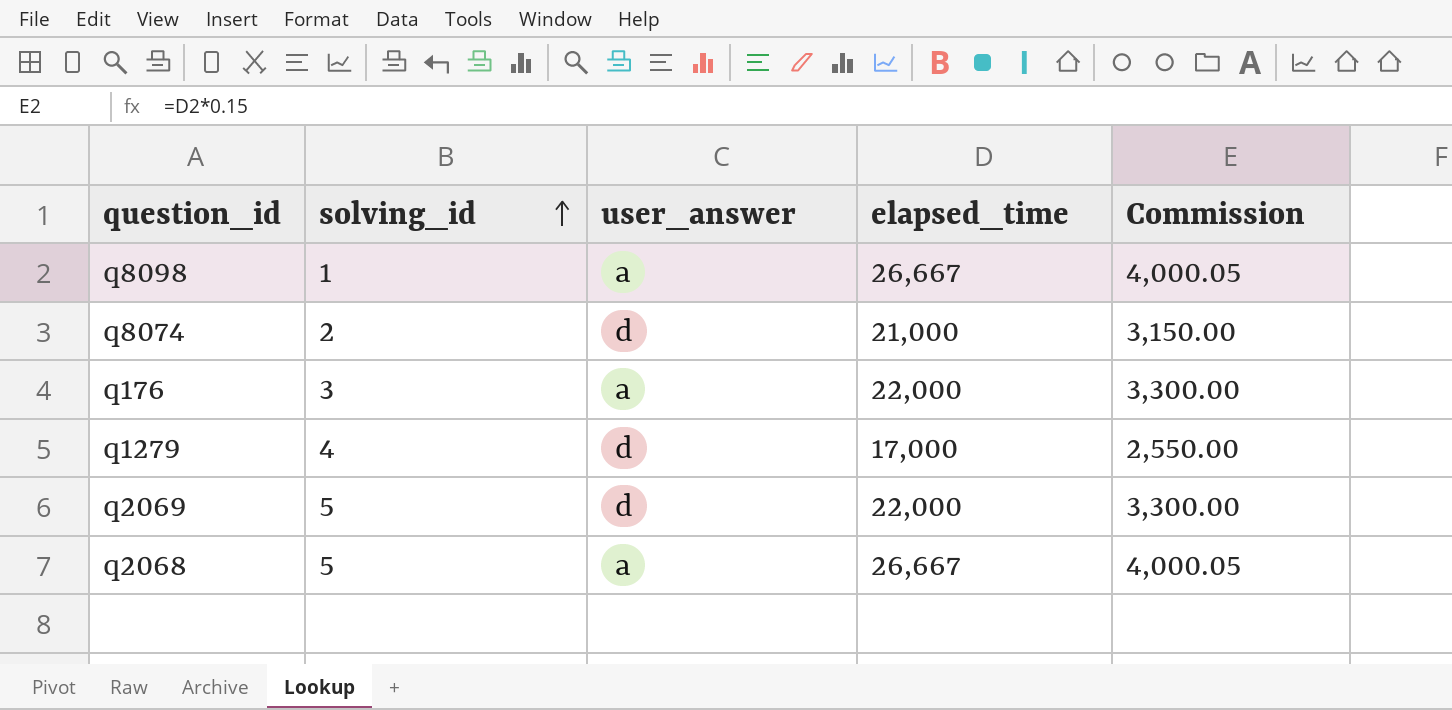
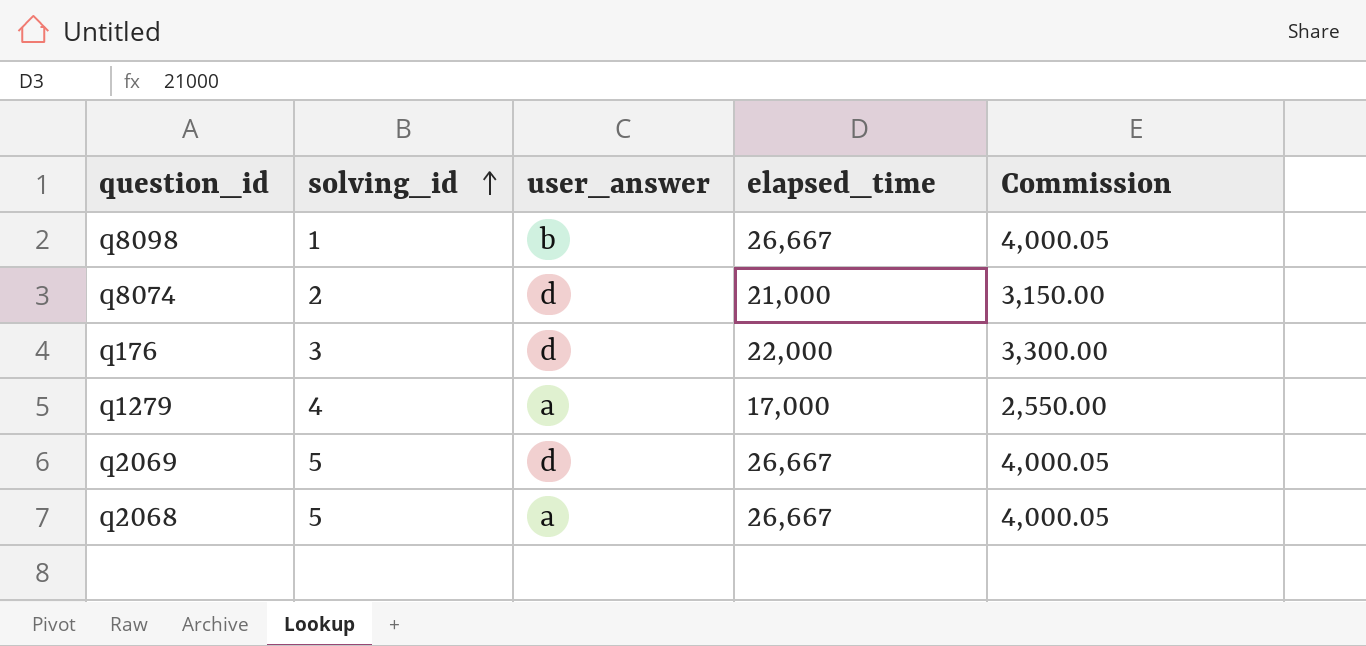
q8098 | user_answer: a -> b
q176 | user_answer: a -> d
q1279 | user_answer: d -> a
q2069 | elapsed_time: 22,000 -> 26,667
q2069 | Commission: 3,300.00 -> 4,000.05

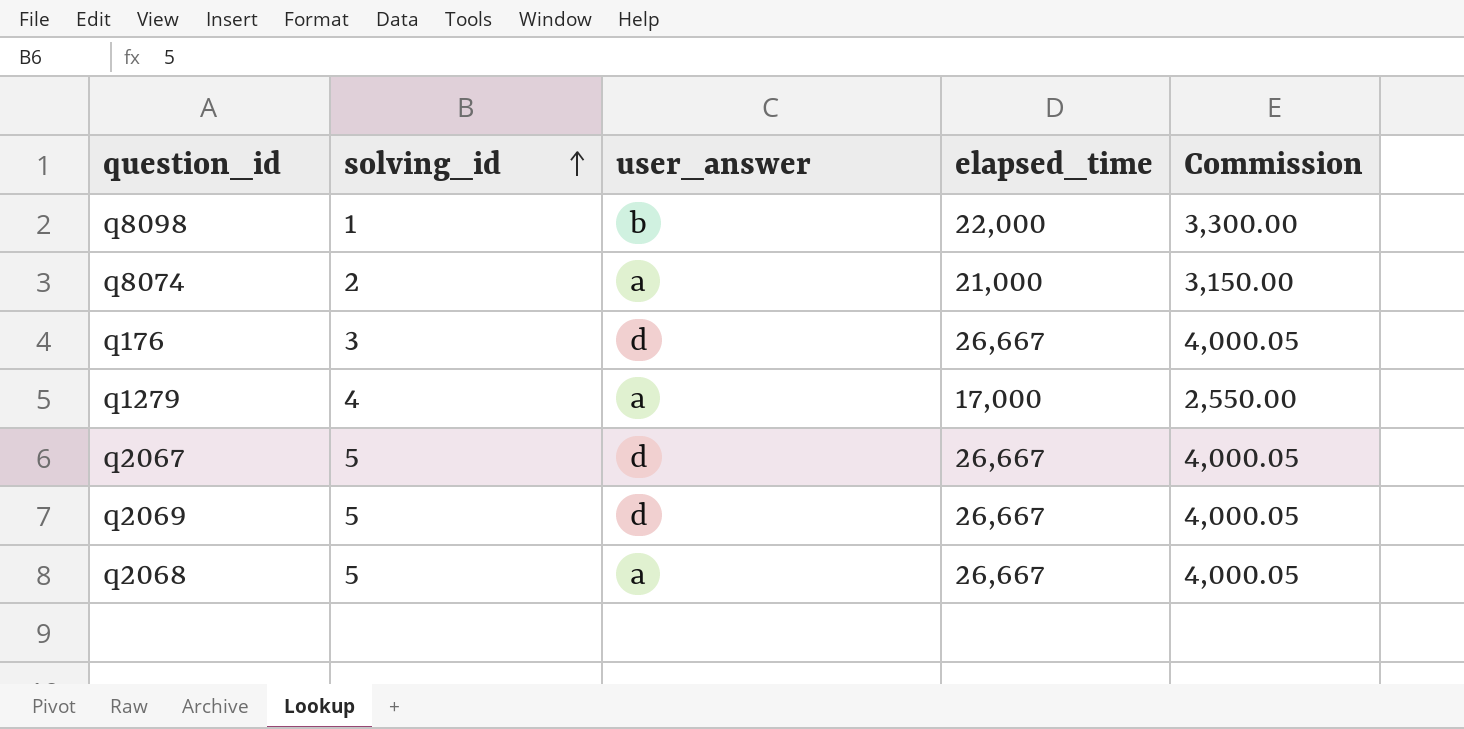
q8098 | elapsed_time: 26,667 -> 22,000
q8098 | Commission: 4,000.05 -> 3,300.00
q8074 | user_answer: d -> a
q176 | elapsed_time: 22,000 -> 26,667
q176 | Commission: 3,300.00 -> 4,000.05
row q2067: none -> 5 | d | 26,667 | 4,000.05

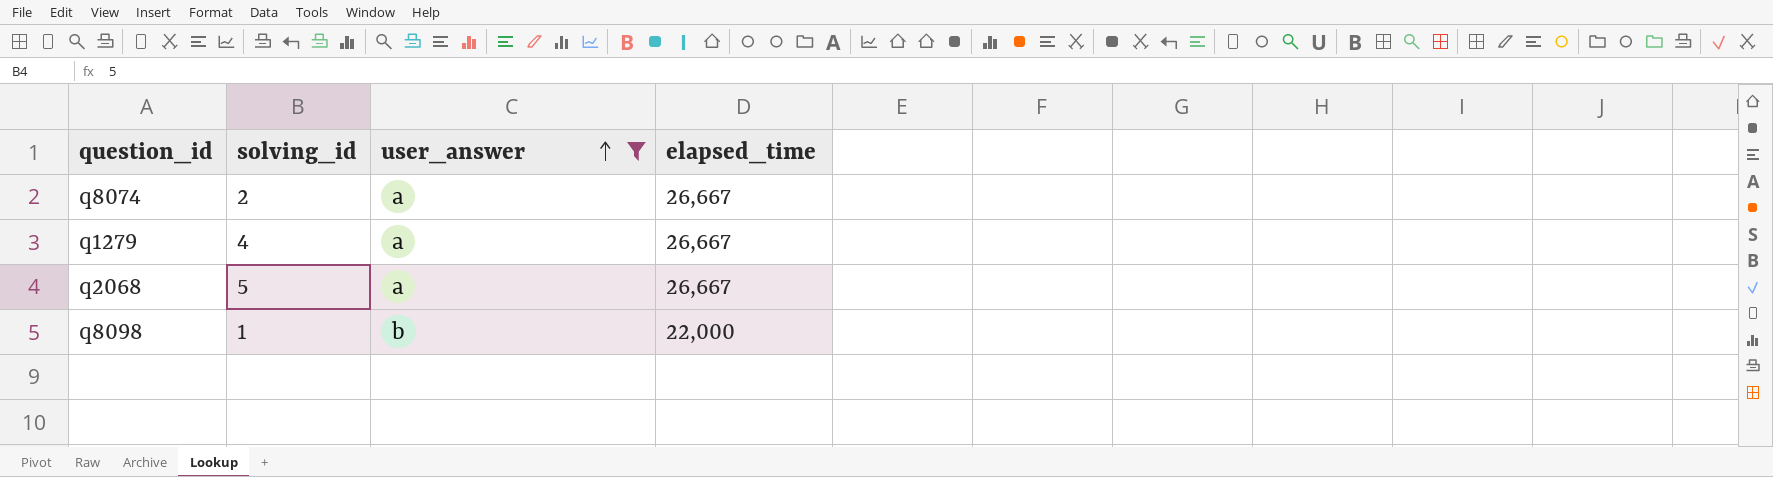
filter: none -> user_answer != d
row order: solving_id ascending -> user_answer ascending
column Commission | formula: [elapsed_time] * 0.15 -> none
q8074 | elapsed_time: 21,000 -> 26,667
q1279 | elapsed_time: 17,000 -> 26,667

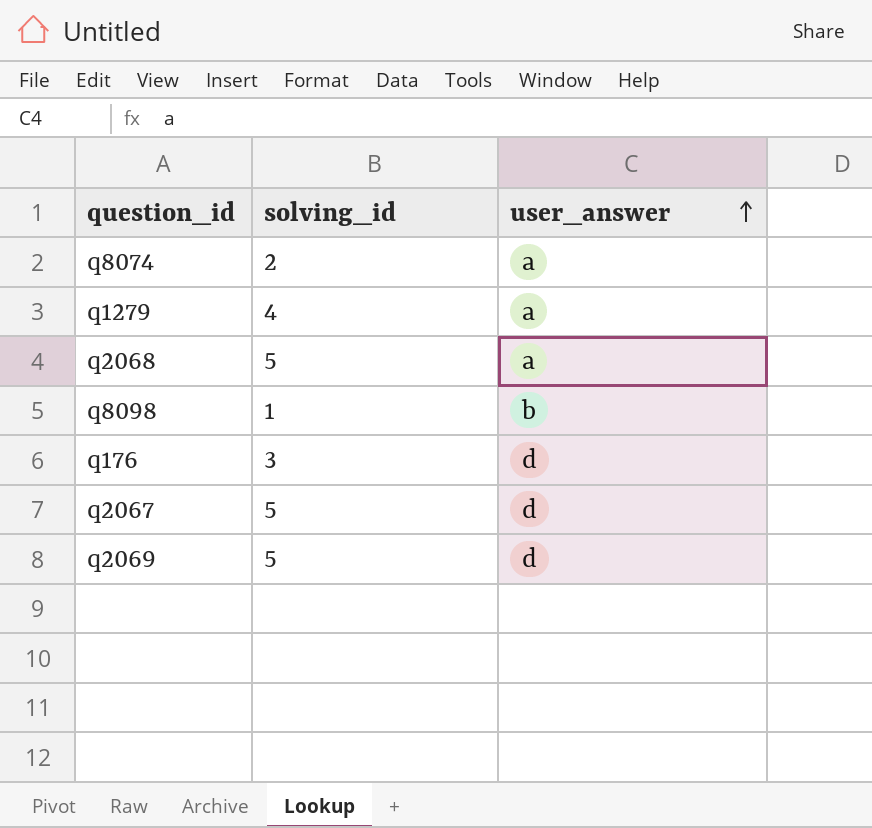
filter: user_answer != d -> none
column elapsed_time | position: 4 -> none

